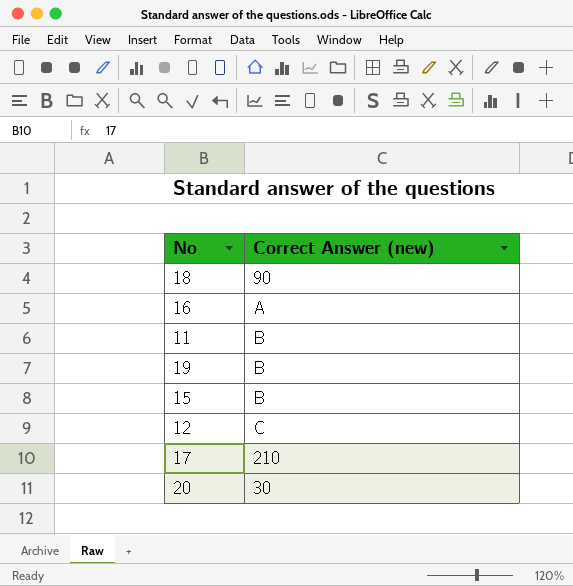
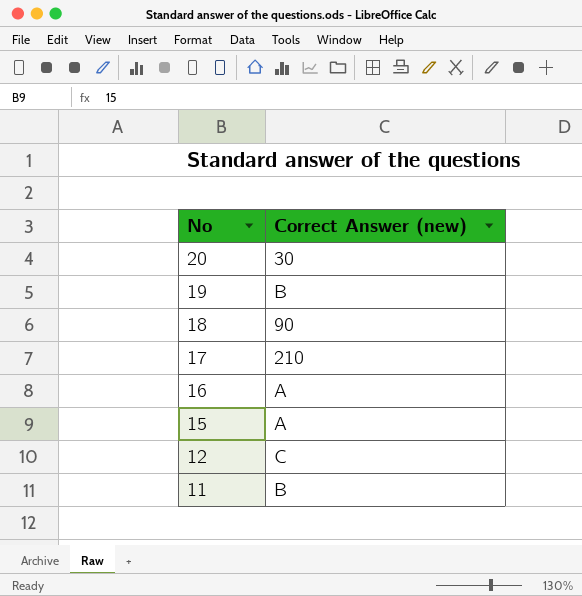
row order: none -> No descending
15 | Correct Answer (new): B -> A

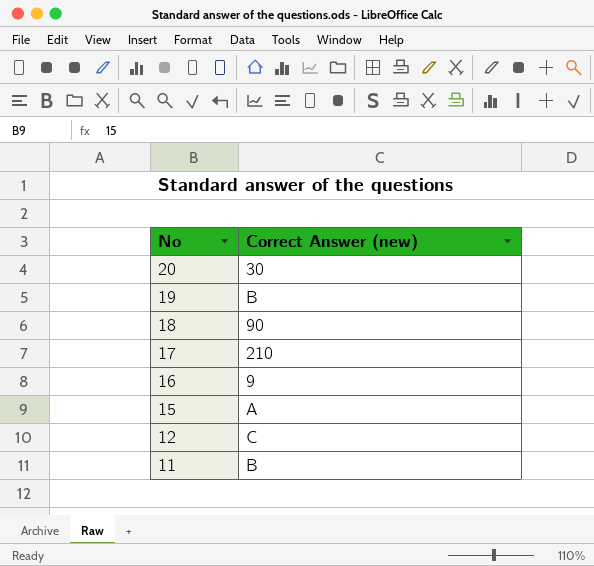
16 | Correct Answer (new): A -> 9

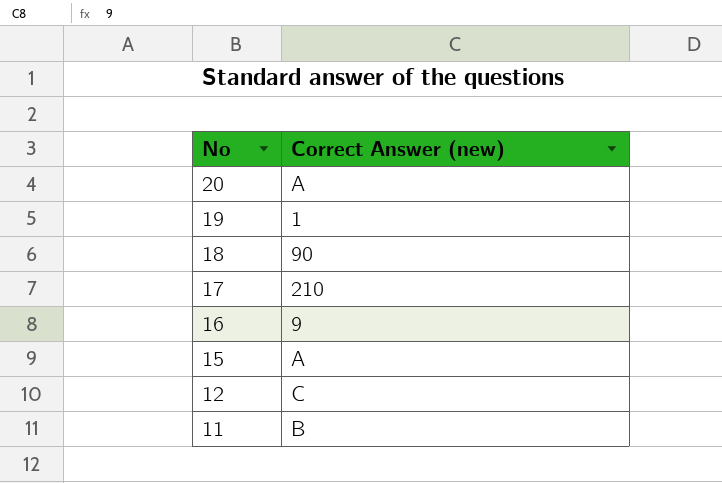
20 | Correct Answer (new): 30 -> A
19 | Correct Answer (new): B -> 1

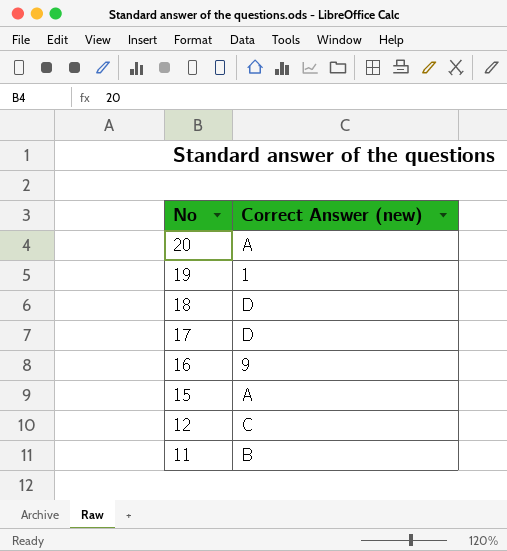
18 | Correct Answer (new): 90 -> D
17 | Correct Answer (new): 210 -> D

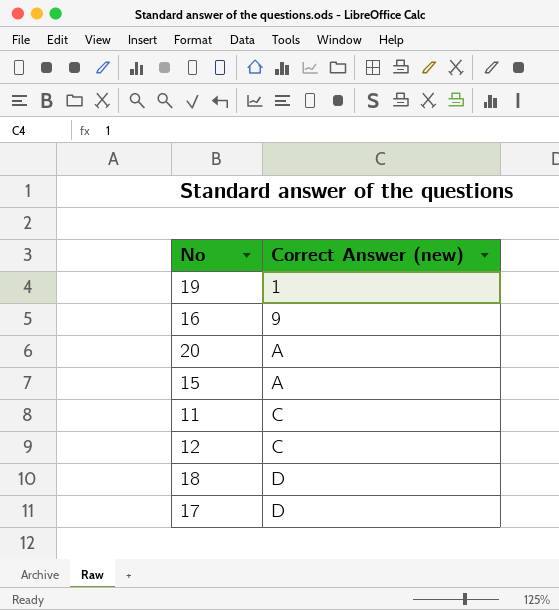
row order: No descending -> Correct Answer (new) ascending
11 | Correct Answer (new): B -> C

